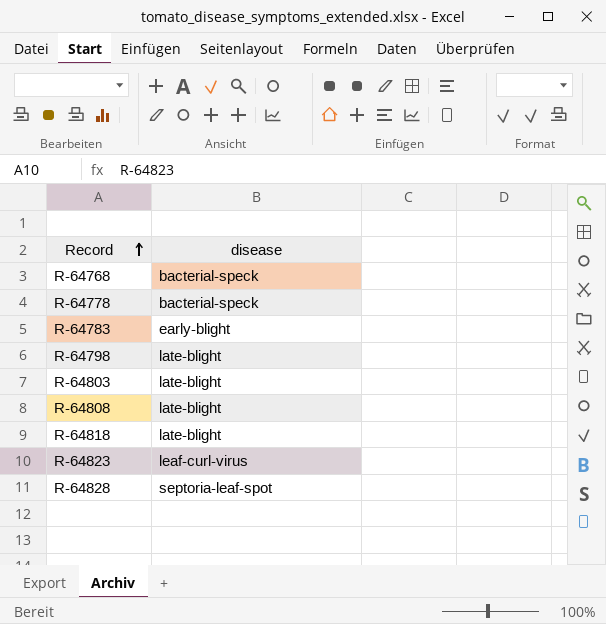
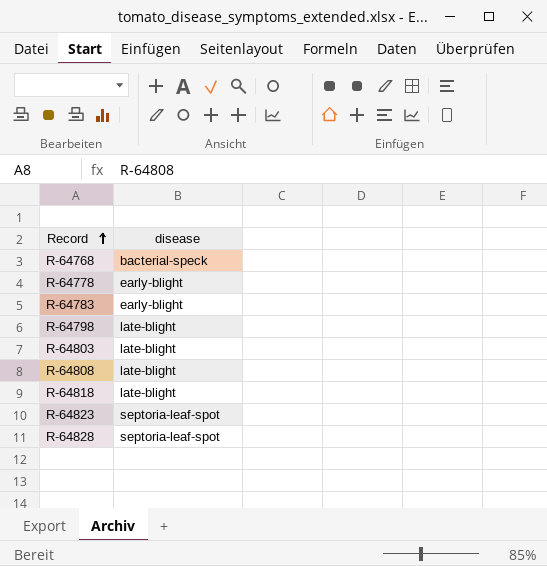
R-64778 | disease: bacterial-speck -> early-blight
R-64823 | disease: leaf-curl-virus -> septoria-leaf-spot

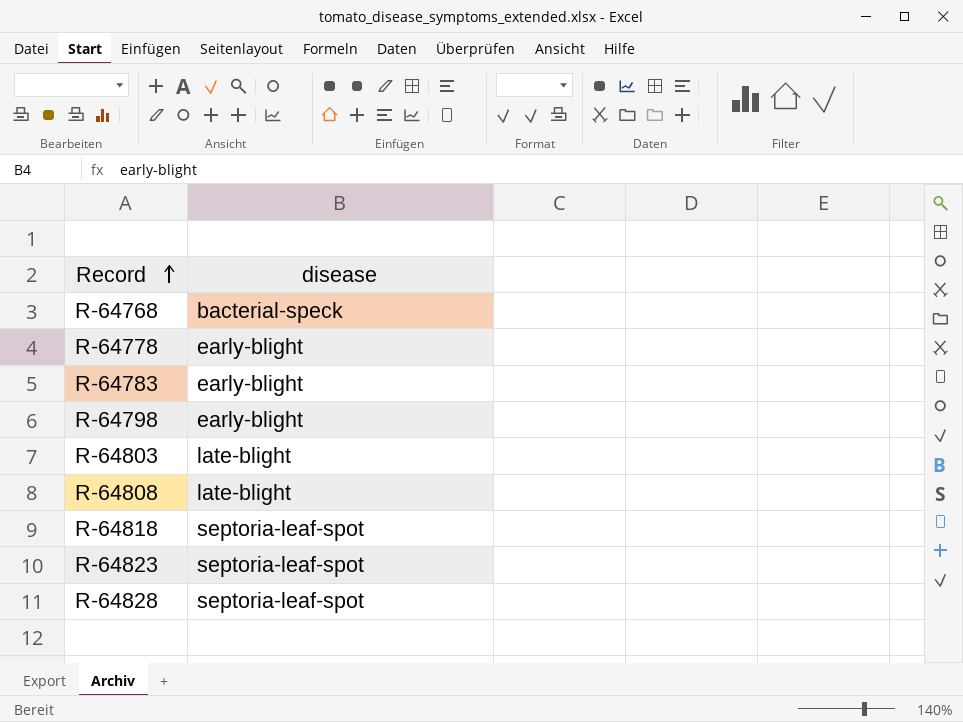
R-64798 | disease: late-blight -> early-blight
R-64818 | disease: late-blight -> septoria-leaf-spot

